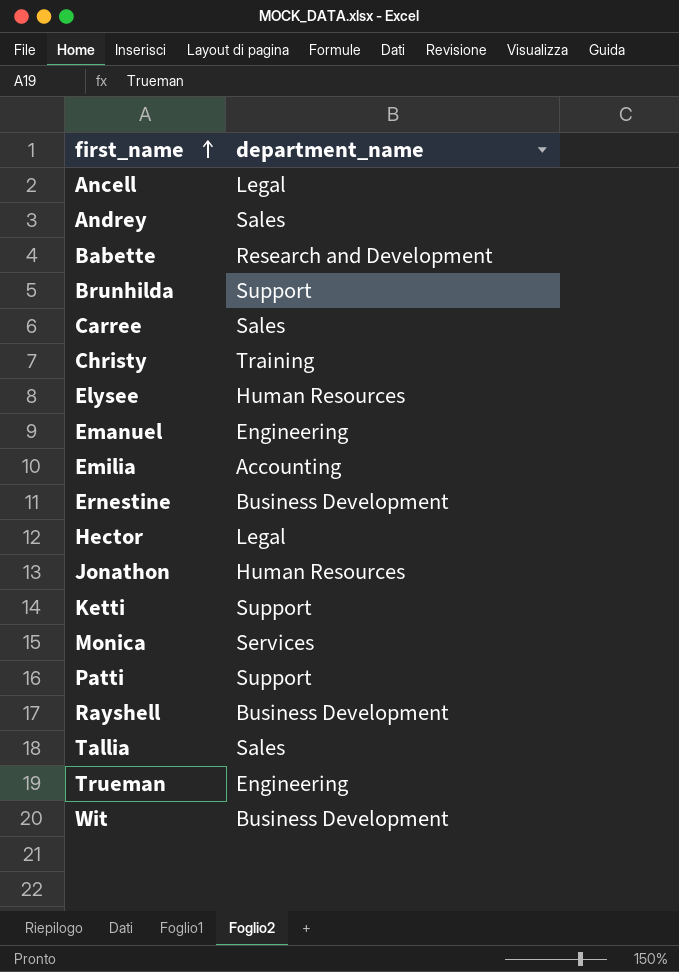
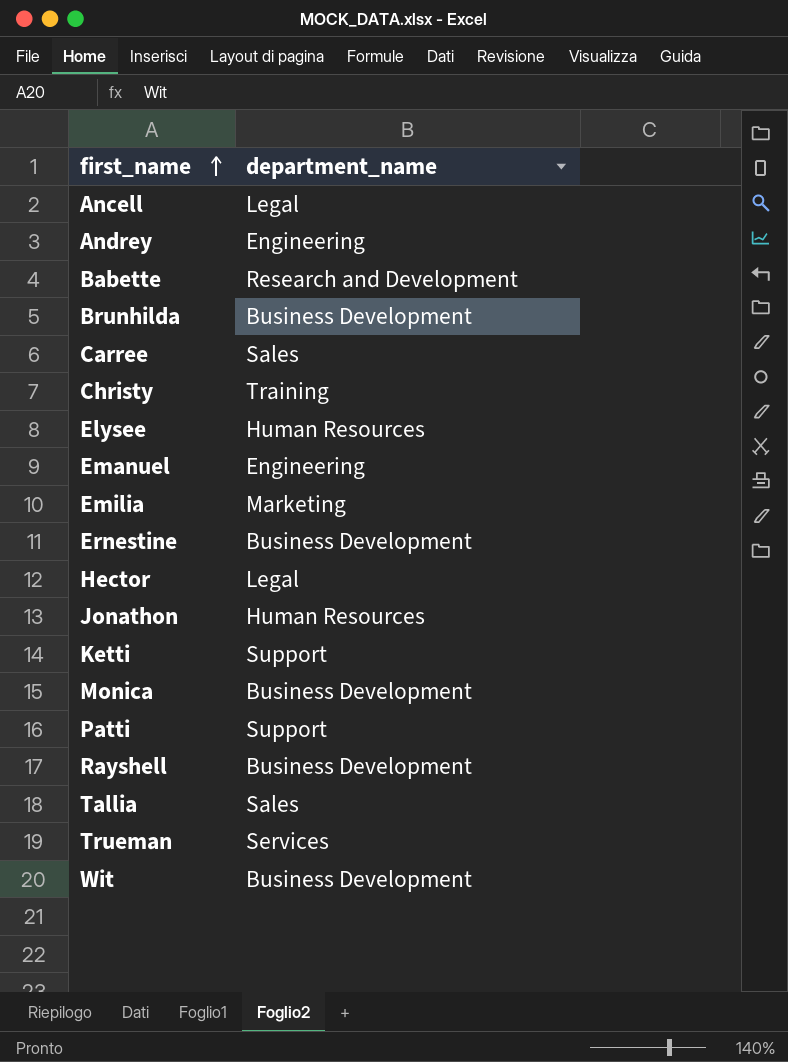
Andrey | department_name: Sales -> Engineering
Brunhilda | department_name: Support -> Business Development
Emilia | department_name: Accounting -> Marketing
Monica | department_name: Services -> Business Development
Trueman | department_name: Engineering -> Services

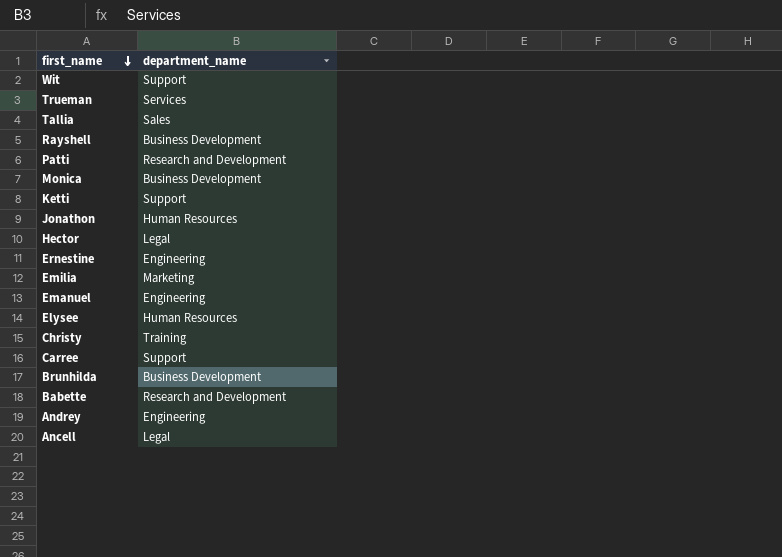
row order: first_name ascending -> first_name descending
Wit | department_name: Business Development -> Support
Patti | department_name: Support -> Research and Development
Ernestine | department_name: Business Development -> Engineering
Carree | department_name: Sales -> Support

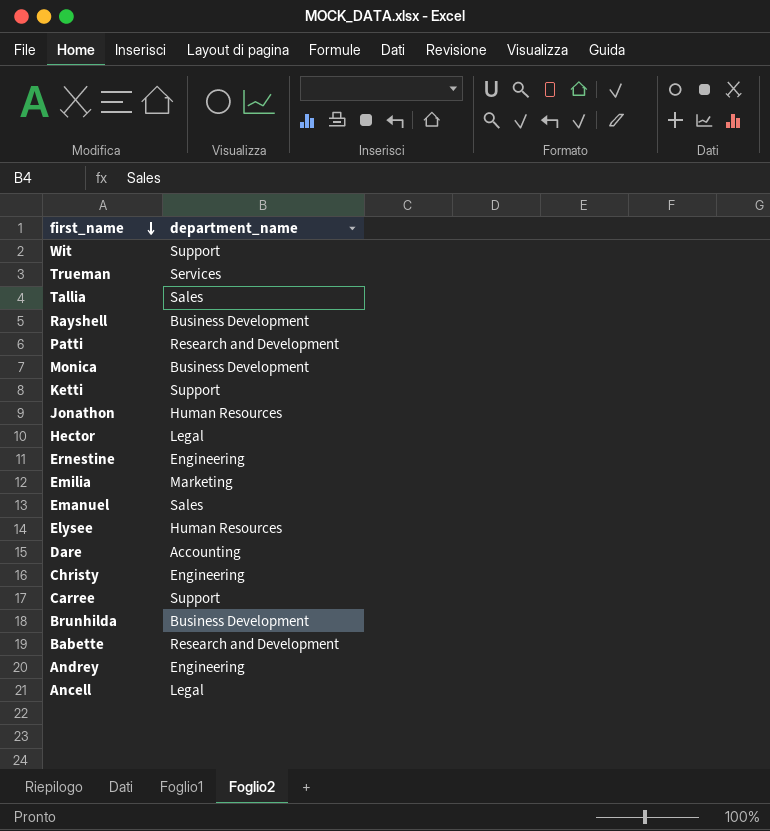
Emanuel | department_name: Engineering -> Sales
row Dare: none -> Accounting
Christy | department_name: Training -> Engineering

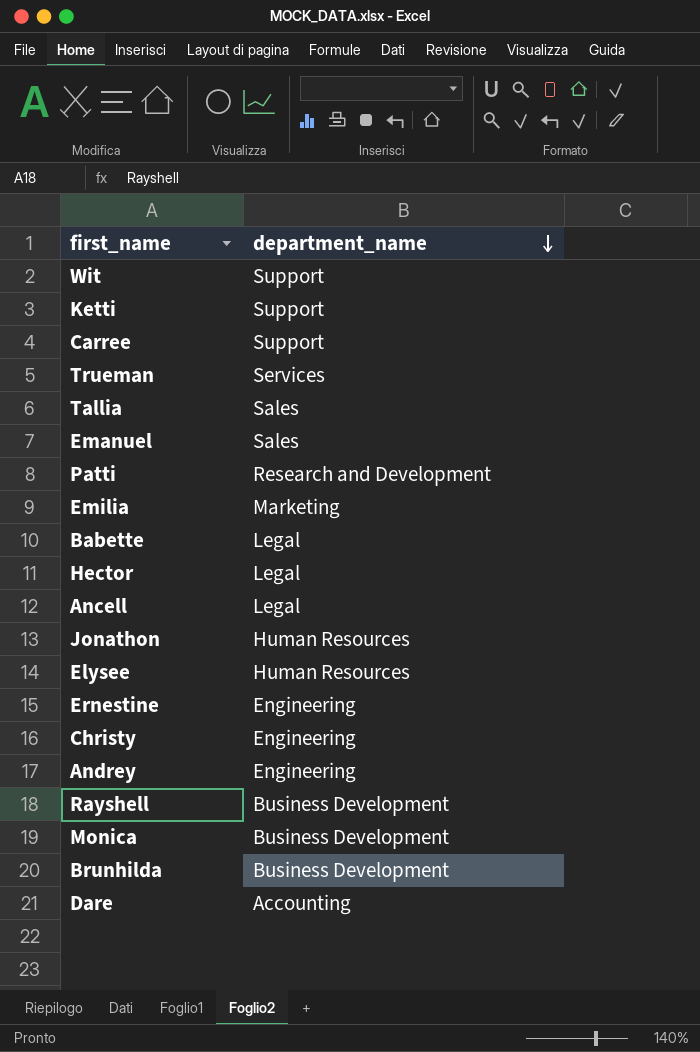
row order: first_name descending -> department_name descending
Babette | department_name: Research and Development -> Legal

